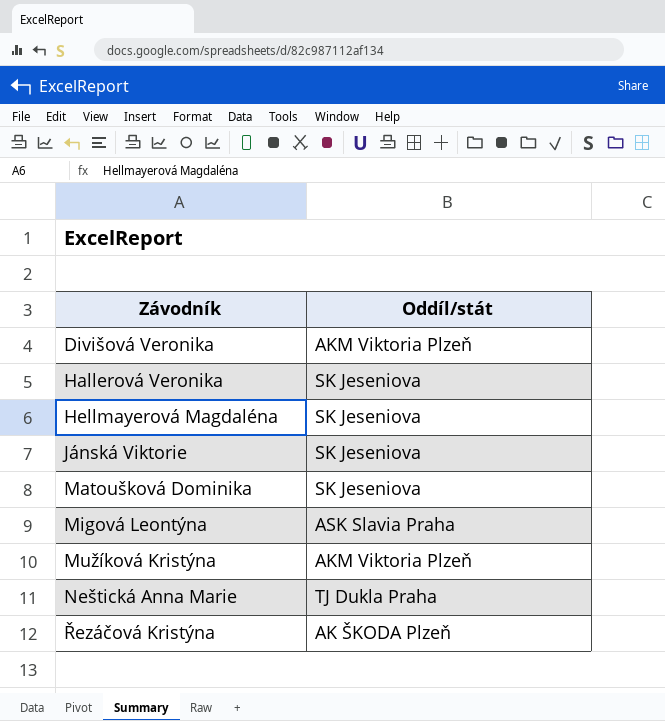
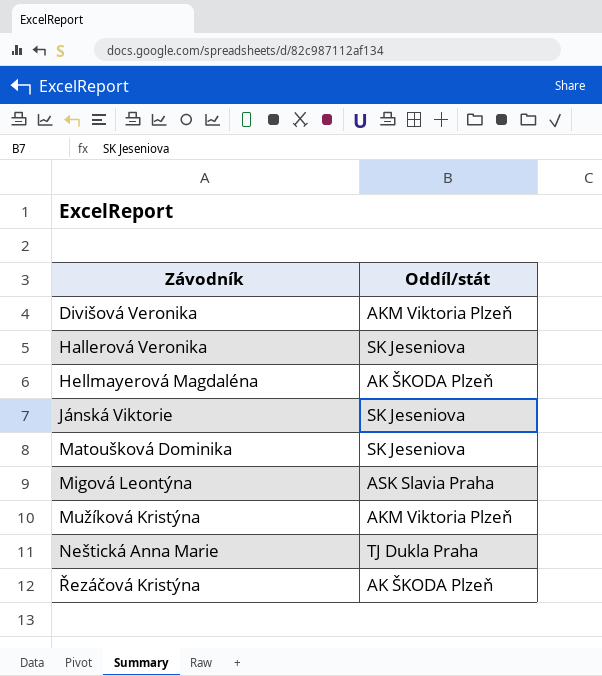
Hellmayerová Magdaléna | Oddíl/stát: SK Jeseniova -> AK ŠKODA Plzeň

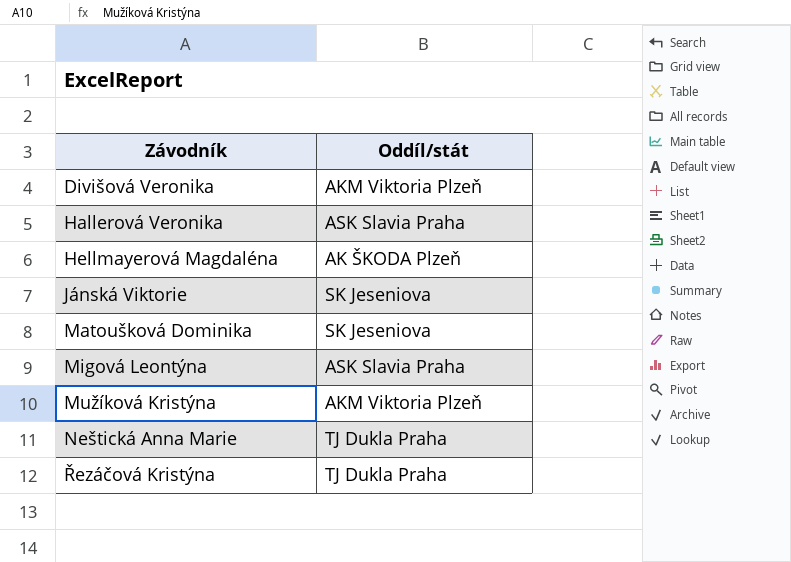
Hallerová Veronika | Oddíl/stát: SK Jeseniova -> ASK Slavia Praha
Řezáčová Kristýna | Oddíl/stát: AK ŠKODA Plzeň -> TJ Dukla Praha

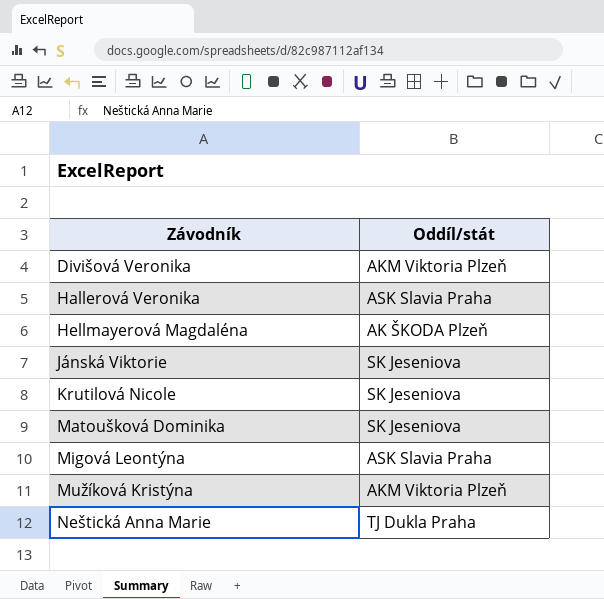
row Řezáčová Kristýna: TJ Dukla Praha -> none
row Krutilová Nicole: none -> SK Jeseniova

